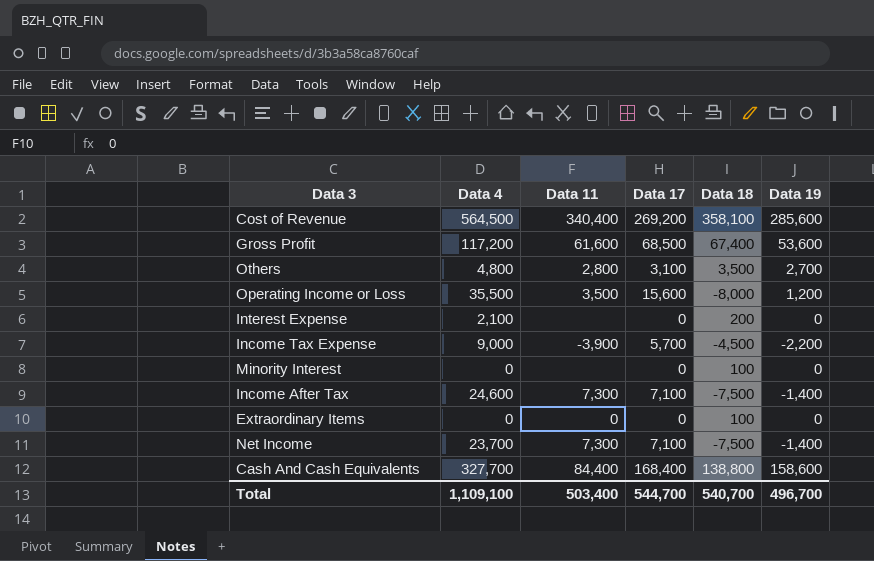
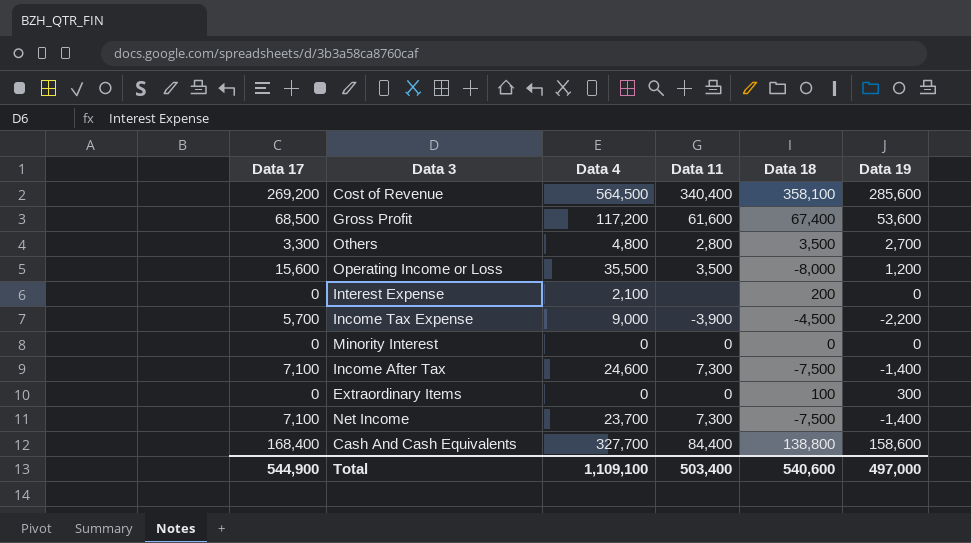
column Data 17 | position: 4 -> 1
Others | Data 17: 3,100 -> 3,300
Minority Interest | Data 11: none -> 0
Minority Interest | Data 18: 100 -> 0
Extraordinary Items | Data 19: 0 -> 300
Total | Data 17: 544,700 -> 544,900
Total | Data 18: 540,700 -> 540,600
Total | Data 19: 496,700 -> 497,000

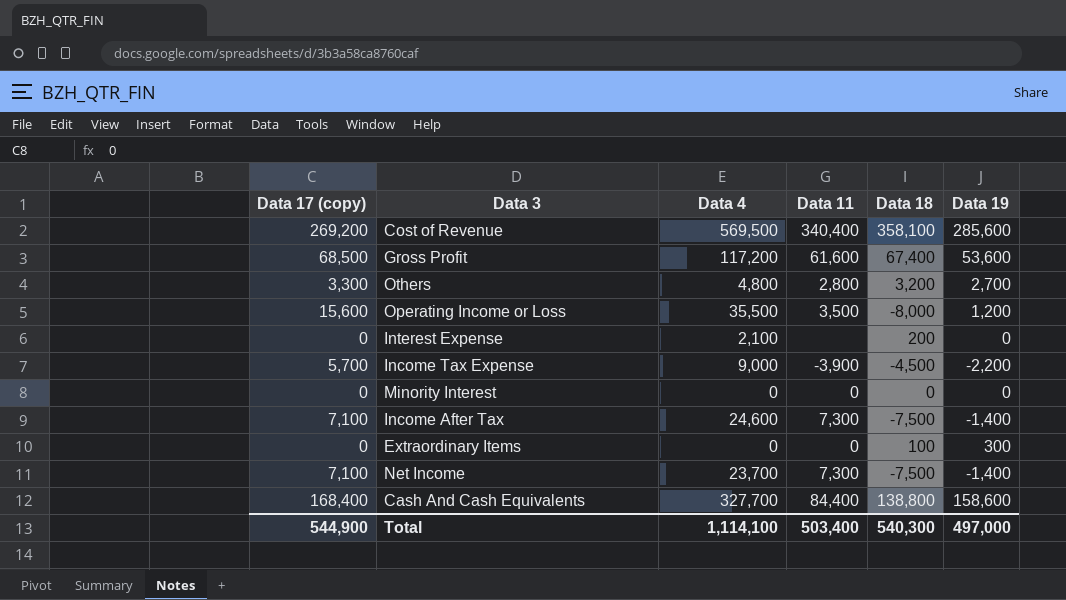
column name: Data 17 -> Data 17 (copy)
Cost of Revenue | Data 4: 564,500 -> 569,500
Others | Data 18: 3,500 -> 3,200
Total | Data 4: 1,109,100 -> 1,114,100
Total | Data 18: 540,600 -> 540,300

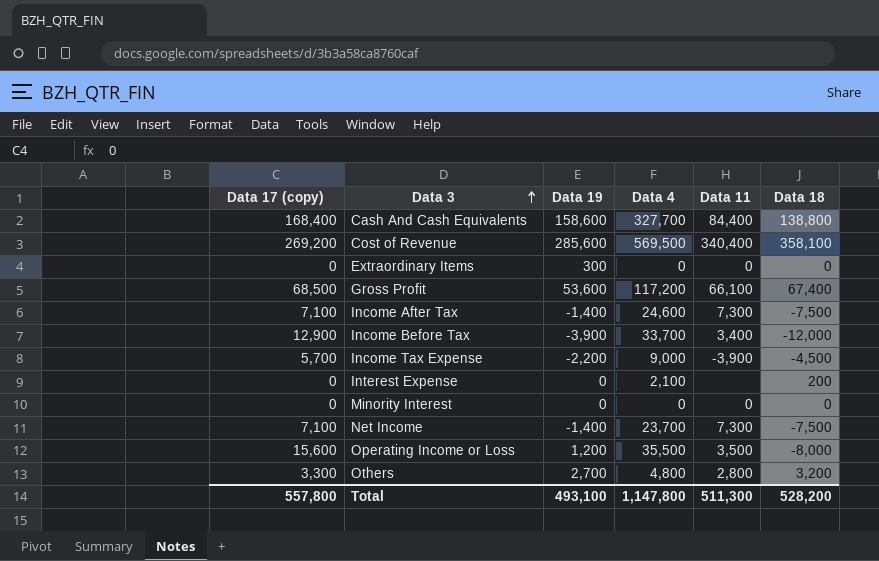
row order: none -> Data 3 ascending
column Data 19 | position: 6 -> 3
Extraordinary Items | Data 18: 100 -> 0
Gross Profit | Data 11: 61,600 -> 66,100
row Income Before Tax: none -> 12,900 | -3,900 | 33,700 | 3,400 | -12,000
Total | Data 17 (copy): 544,900 -> 557,800
Total | Data 19: 497,000 -> 493,100
Total | Data 4: 1,114,100 -> 1,147,800
Total | Data 11: 503,400 -> 511,300
Total | Data 18: 540,300 -> 528,200

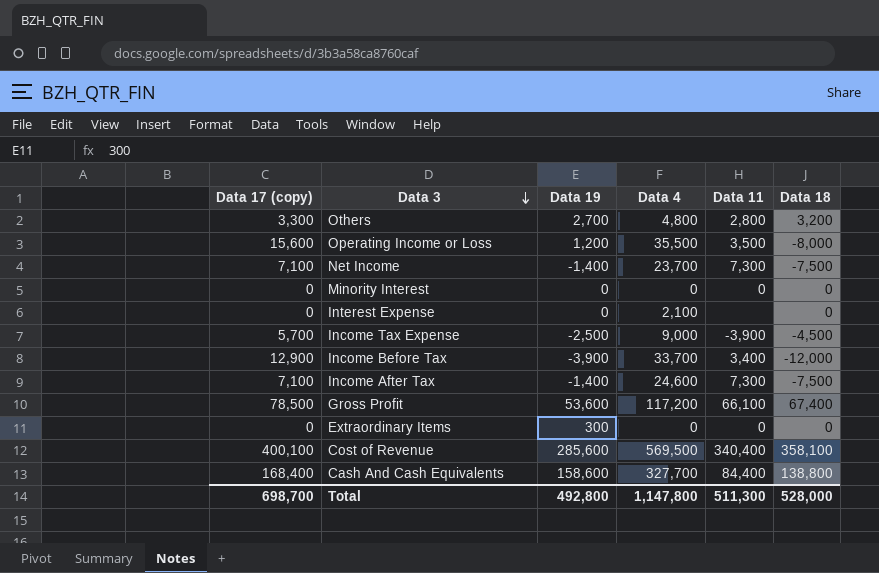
row order: Data 3 ascending -> Data 3 descending
Interest Expense | Data 18: 200 -> 0
Income Tax Expense | Data 19: -2,200 -> -2,500
Gross Profit | Data 17 (copy): 68,500 -> 78,500
Cost of Revenue | Data 17 (copy): 269,200 -> 400,100
Total | Data 17 (copy): 557,800 -> 698,700
Total | Data 19: 493,100 -> 492,800
Total | Data 18: 528,200 -> 528,000

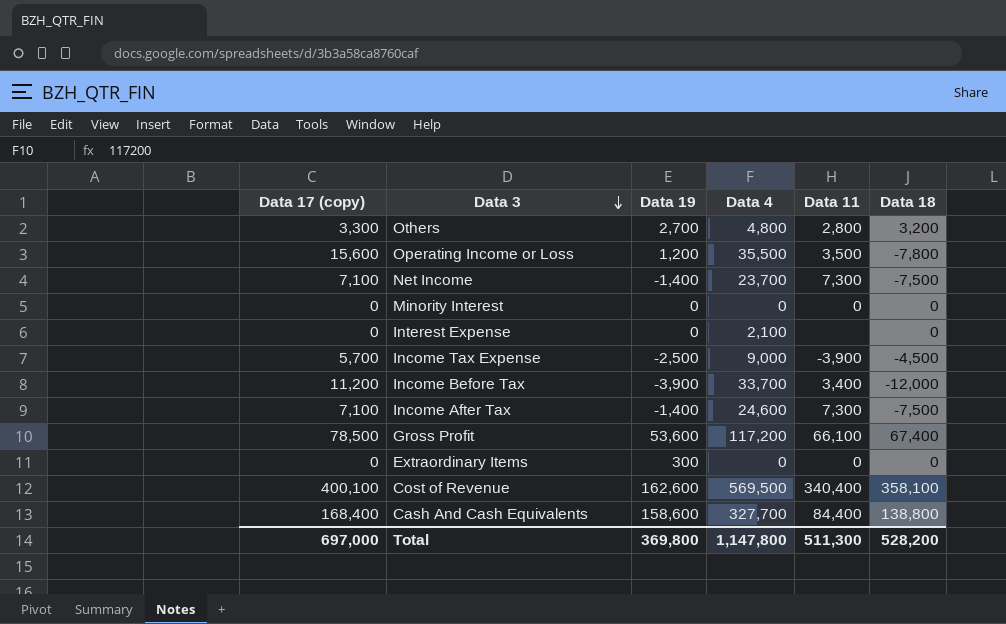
Operating Income or Loss | Data 18: -8,000 -> -7,800
Income Before Tax | Data 17 (copy): 12,900 -> 11,200
Cost of Revenue | Data 19: 285,600 -> 162,600
Total | Data 17 (copy): 698,700 -> 697,000
Total | Data 19: 492,800 -> 369,800
Total | Data 18: 528,000 -> 528,200

